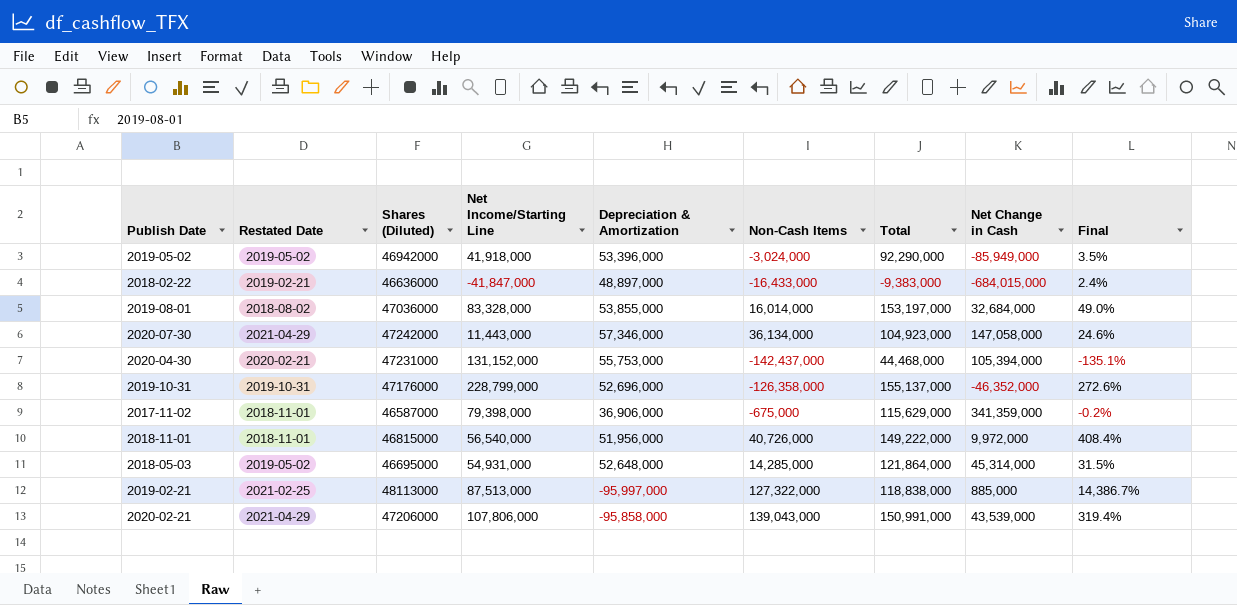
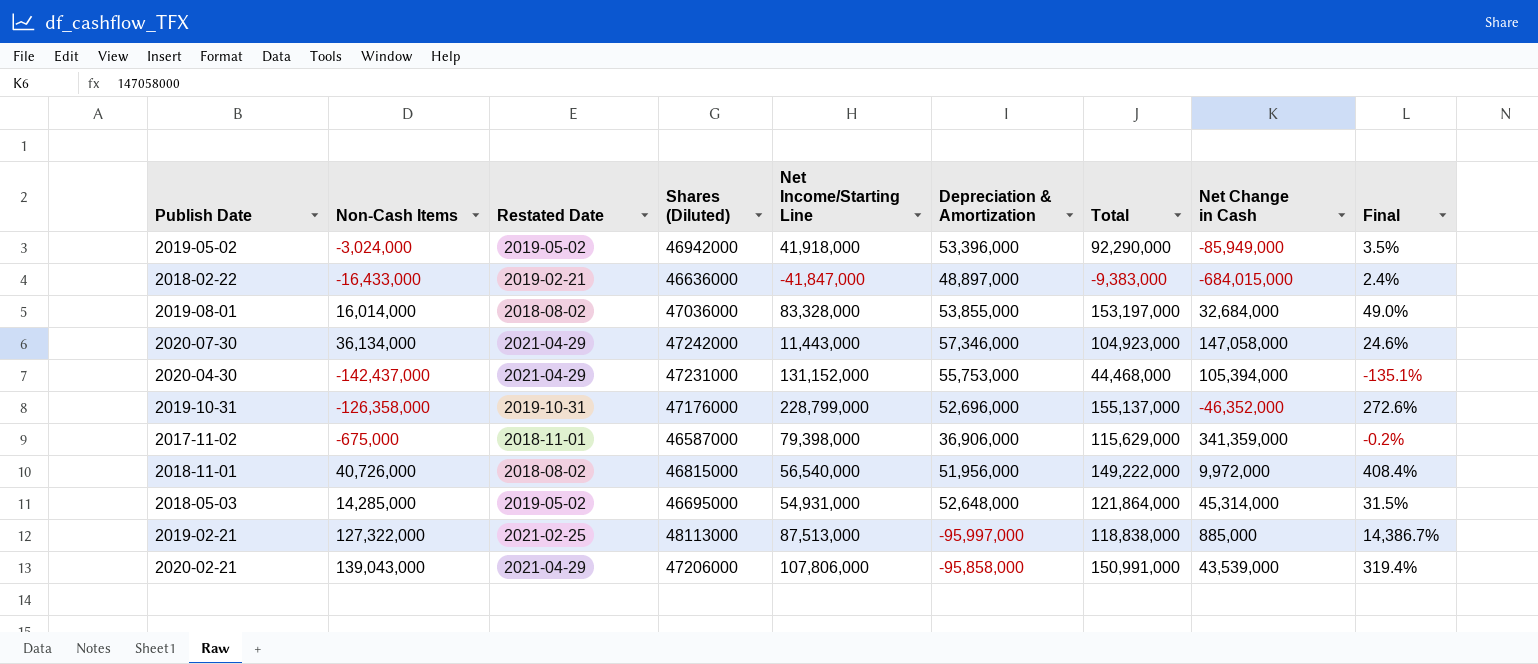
column Non-Cash Items | position: 6 -> 2
2020-04-30 | Restated Date: 2020-02-21 -> 2021-04-29
2018-11-01 | Restated Date: 2018-11-01 -> 2018-08-02

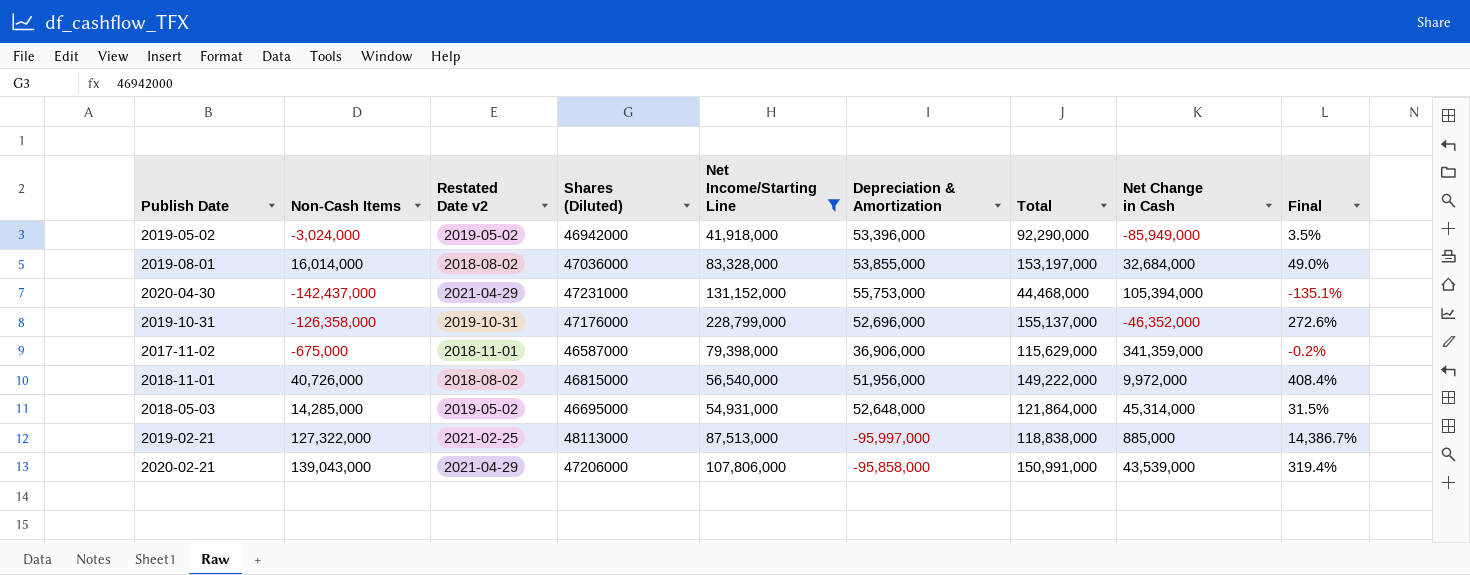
filter: none -> Net Income/Starting Line >= 41,918,000
column name: Restated Date -> Restated Date v2

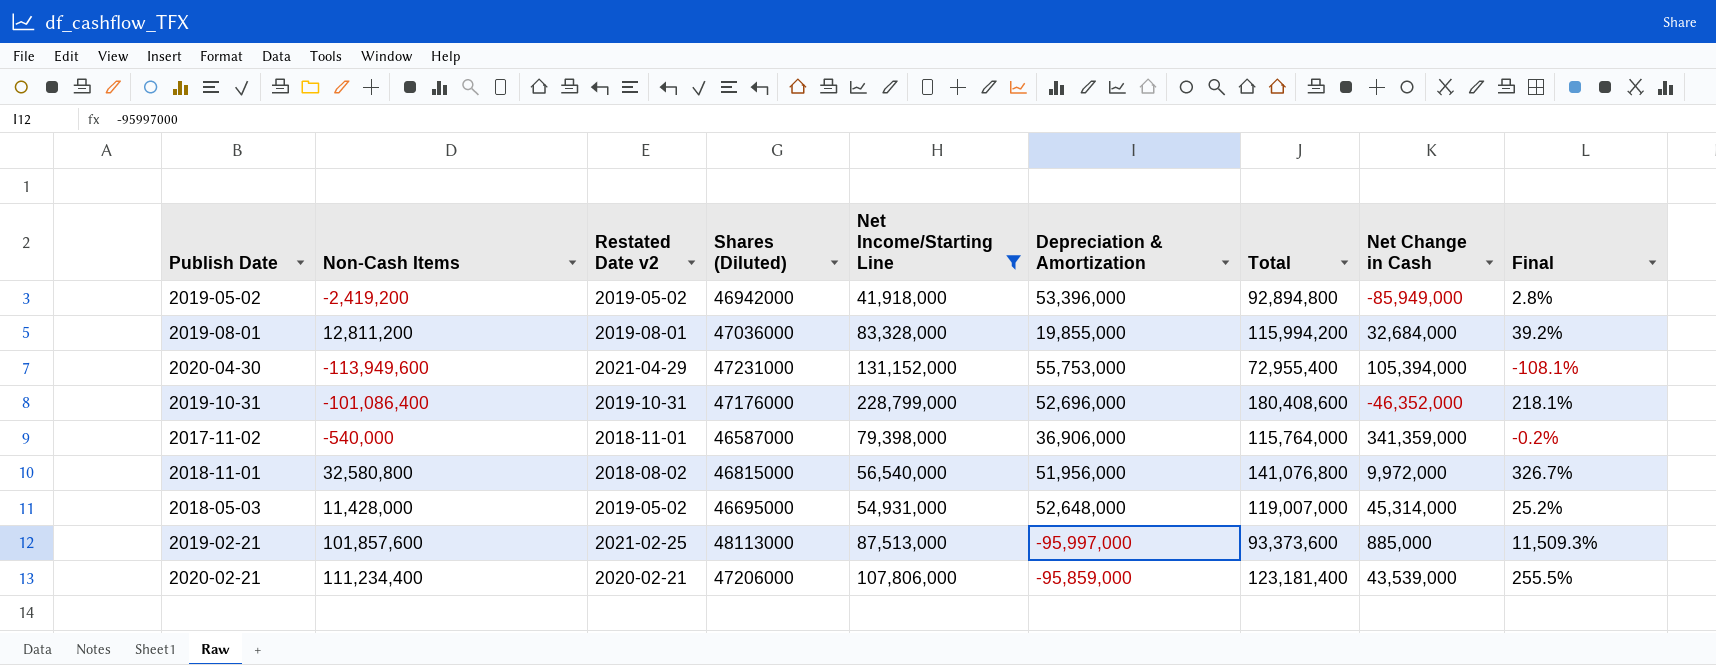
2019-05-02 | Non-Cash Items: -3,024,000 -> -2,419,200
2019-05-02 | Total: 92,290,000 -> 92,894,800
2019-05-02 | Final: 3.5% -> 2.8%
2019-08-01 | Non-Cash Items: 16,014,000 -> 12,811,200
2019-08-01 | Restated Date v2: 2018-08-02 -> 2019-08-01
2019-08-01 | Depreciation & Amortization: 53,855,000 -> 19,855,000
2019-08-01 | Total: 153,197,000 -> 115,994,200
2019-08-01 | Final: 49.0% -> 39.2%
2020-04-30 | Non-Cash Items: -142,437,000 -> -113,949,600
2020-04-30 | Total: 44,468,000 -> 72,955,400
2020-04-30 | Final: -135.1% -> -108.1%
2019-10-31 | Non-Cash Items: -126,358,000 -> -101,086,400
2019-10-31 | Total: 155,137,000 -> 180,408,600
2019-10-31 | Final: 272.6% -> 218.1%
2017-11-02 | Non-Cash Items: -675,000 -> -540,000
2017-11-02 | Total: 115,629,000 -> 115,764,000
2018-11-01 | Non-Cash Items: 40,726,000 -> 32,580,800
2018-11-01 | Total: 149,222,000 -> 141,076,800
2018-11-01 | Final: 408.4% -> 326.7%
2018-05-03 | Non-Cash Items: 14,285,000 -> 11,428,000
2018-05-03 | Total: 121,864,000 -> 119,007,000
2018-05-03 | Final: 31.5% -> 25.2%
2019-02-21 | Non-Cash Items: 127,322,000 -> 101,857,600
2019-02-21 | Total: 118,838,000 -> 93,373,600
2019-02-21 | Final: 14,386.7% -> 11,509.3%
2020-02-21 | Non-Cash Items: 139,043,000 -> 111,234,400
2020-02-21 | Restated Date v2: 2021-04-29 -> 2020-02-21
2020-02-21 | Depreciation & Amortization: -95,858,000 -> -95,859,000
2020-02-21 | Total: 150,991,000 -> 123,181,400
2020-02-21 | Final: 319.4% -> 255.5%

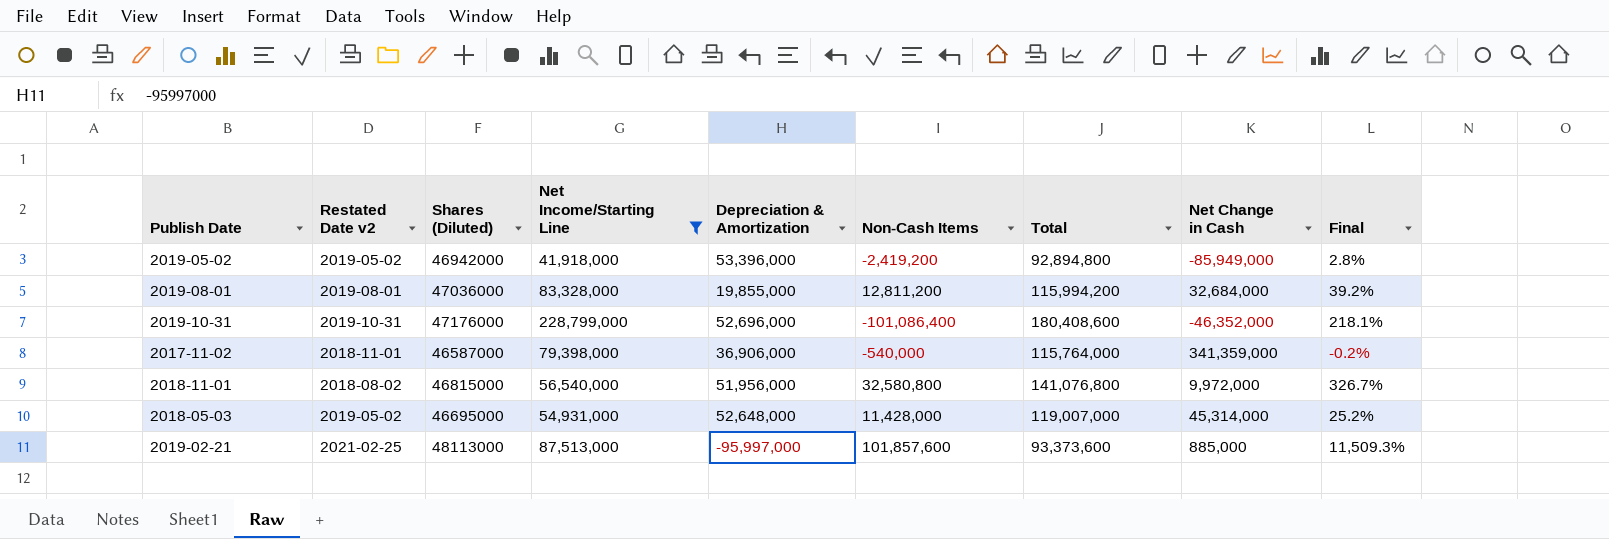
column Non-Cash Items | position: 2 -> 6
row 2020-04-30: -113,949,600 | 2021-04-29 | 47231000 | 131,152,000 | 55,753,000 | 72,955,400 | 105,394,000 | -108.1% -> none
row 2020-02-21: 111,234,400 | 2020-02-21 | 47206000 | 107,806,000 | -95,859,000 | 123,181,400 | 43,539,000 | 255.5% -> none

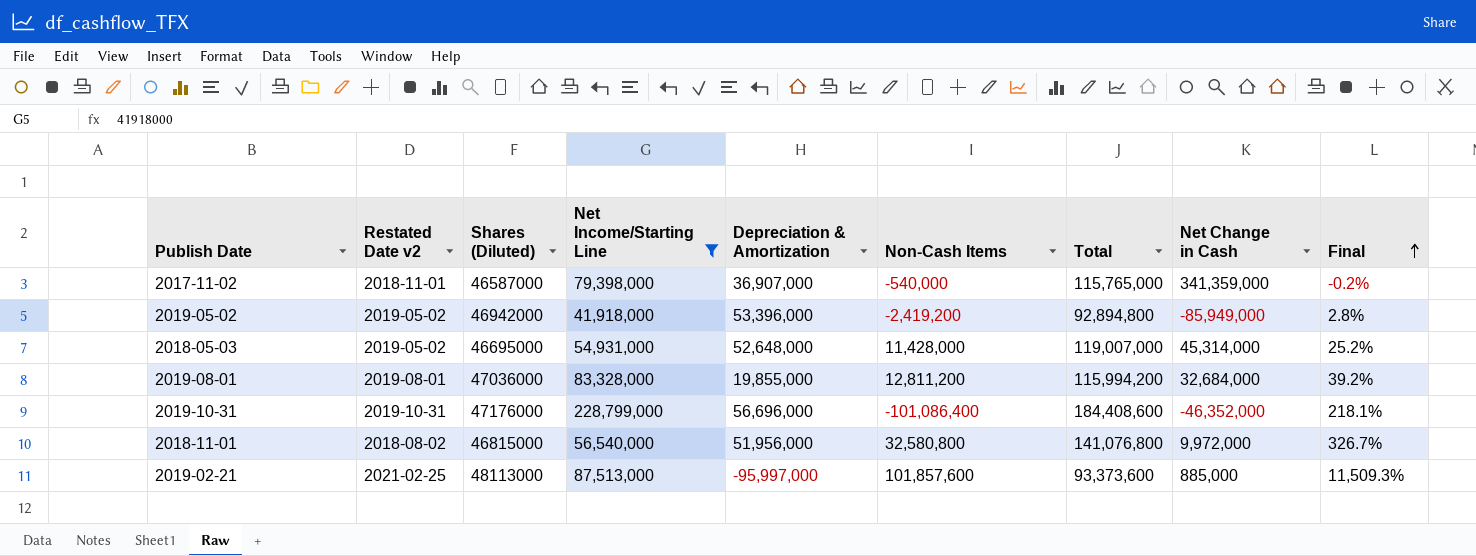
row order: none -> Final ascending
2017-11-02 | Depreciation & Amortization: 36,906,000 -> 36,907,000
2017-11-02 | Total: 115,764,000 -> 115,765,000
2019-10-31 | Depreciation & Amortization: 52,696,000 -> 56,696,000
2019-10-31 | Total: 180,408,600 -> 184,408,600

